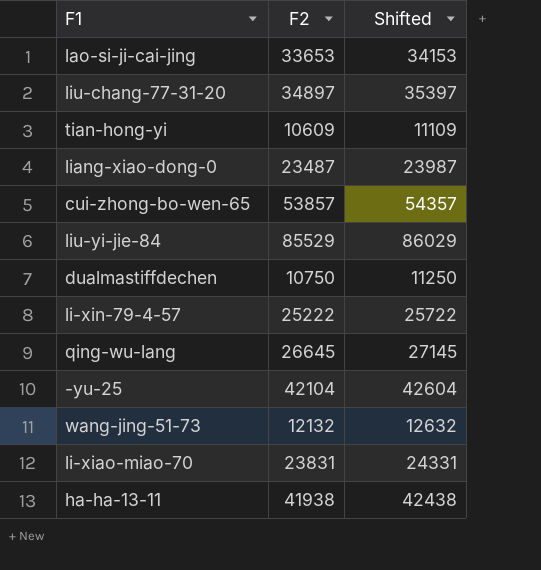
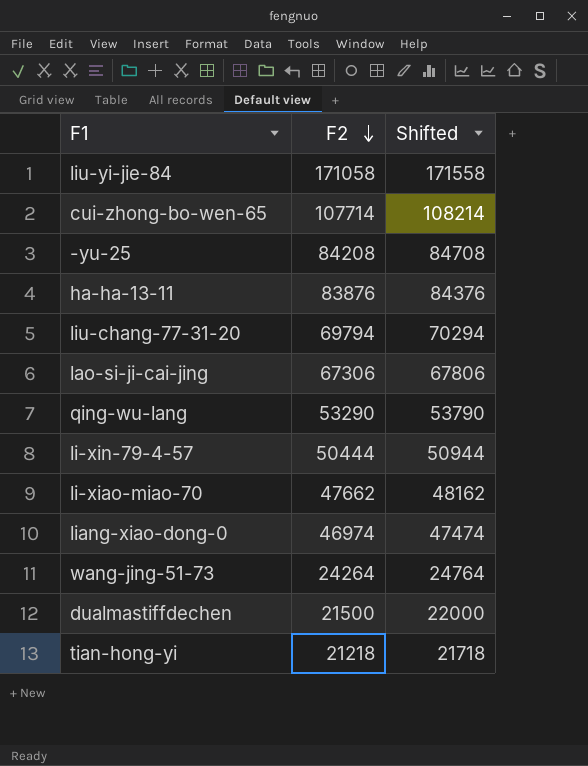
row order: none -> F2 descending
liu-yi-jie-84 | F2: 85529 -> 171058
liu-yi-jie-84 | Shifted: 86029 -> 171558
cui-zhong-bo-wen-65 | F2: 53857 -> 107714
cui-zhong-bo-wen-65 | Shifted: 54357 -> 108214
-yu-25 | F2: 42104 -> 84208
-yu-25 | Shifted: 42604 -> 84708
ha-ha-13-11 | F2: 41938 -> 83876
ha-ha-13-11 | Shifted: 42438 -> 84376
liu-chang-77-31-20 | F2: 34897 -> 69794
liu-chang-77-31-20 | Shifted: 35397 -> 70294
lao-si-ji-cai-jing | F2: 33653 -> 67306
lao-si-ji-cai-jing | Shifted: 34153 -> 67806
qing-wu-lang | F2: 26645 -> 53290
qing-wu-lang | Shifted: 27145 -> 53790
li-xin-79-4-57 | F2: 25222 -> 50444
li-xin-79-4-57 | Shifted: 25722 -> 50944
li-xiao-miao-70 | F2: 23831 -> 47662
li-xiao-miao-70 | Shifted: 24331 -> 48162
liang-xiao-dong-0 | F2: 23487 -> 46974
liang-xiao-dong-0 | Shifted: 23987 -> 47474
wang-jing-51-73 | F2: 12132 -> 24264
wang-jing-51-73 | Shifted: 12632 -> 24764
dualmastiffdechen | F2: 10750 -> 21500
dualmastiffdechen | Shifted: 11250 -> 22000
tian-hong-yi | F2: 10609 -> 21218
tian-hong-yi | Shifted: 11109 -> 21718

